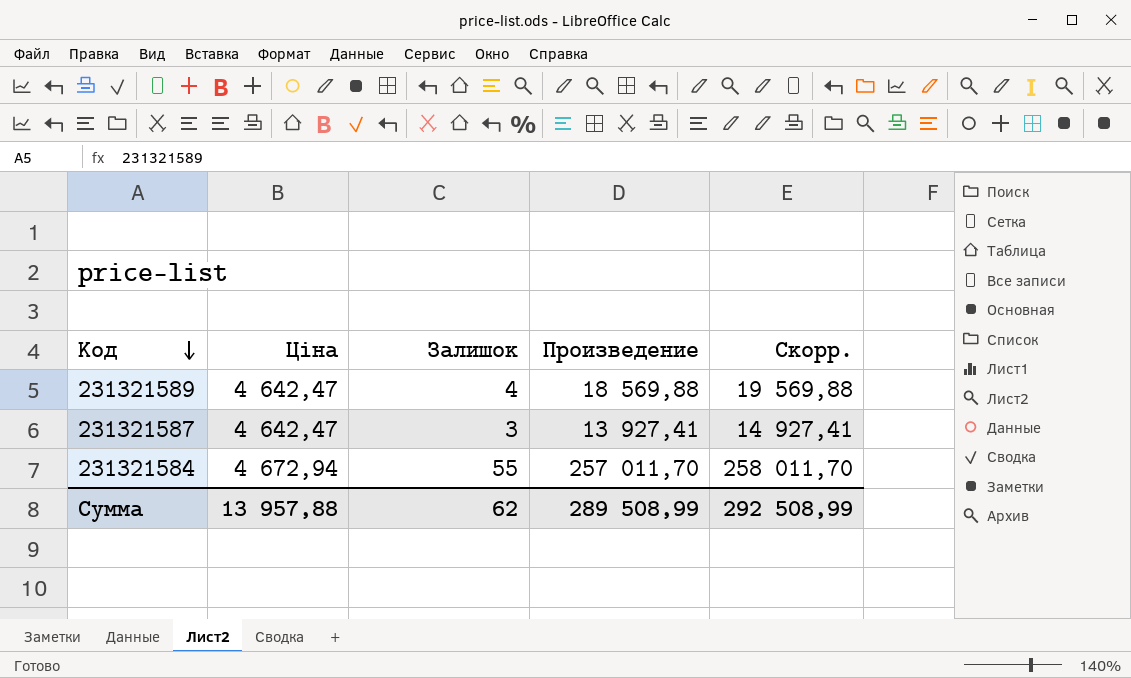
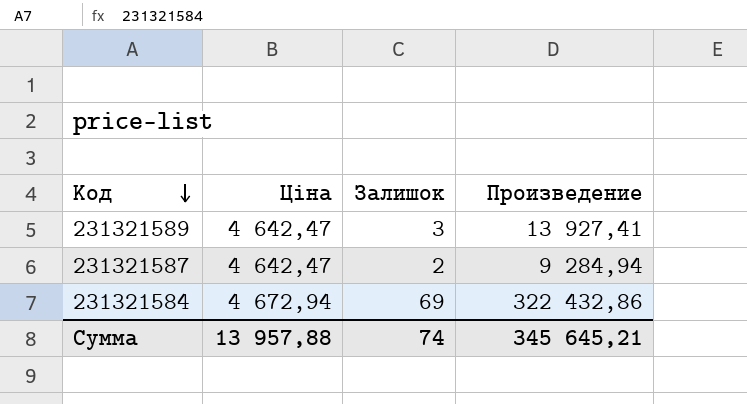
column Скорр. | formula: [Произведение] + 1000 -> none
231321589 | Залишок: 4 -> 3
231321589 | Произведение: 18 569,88 -> 13 927,41
231321587 | Залишок: 3 -> 2
231321587 | Произведение: 13 927,41 -> 9 284,94
231321584 | Залишок: 55 -> 69
231321584 | Произведение: 257 011,70 -> 322 432,86
Сумма | Залишок: 62 -> 74
Сумма | Произведение: 289 508,99 -> 345 645,21

